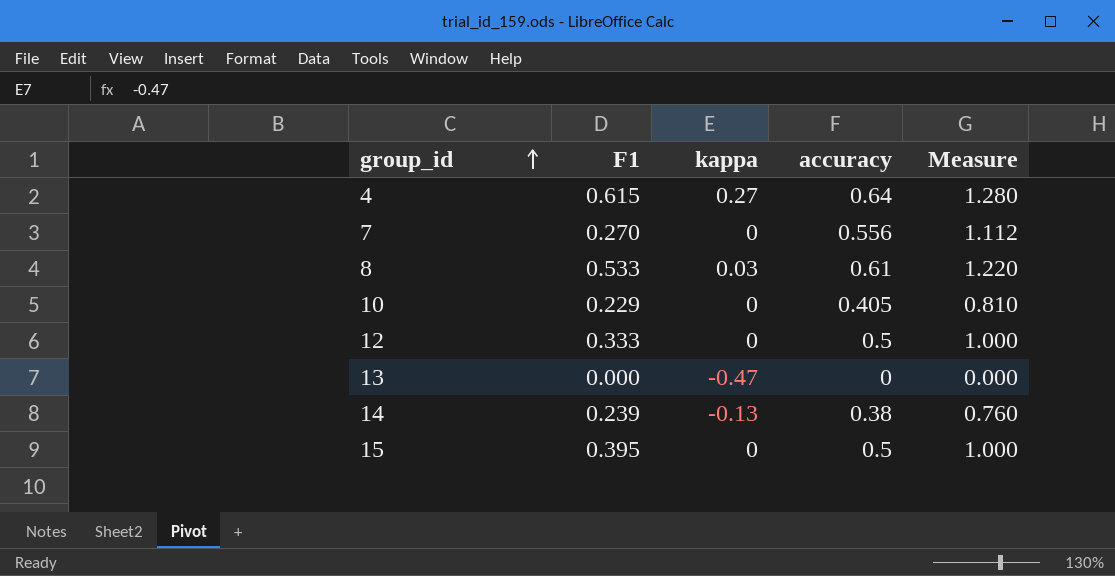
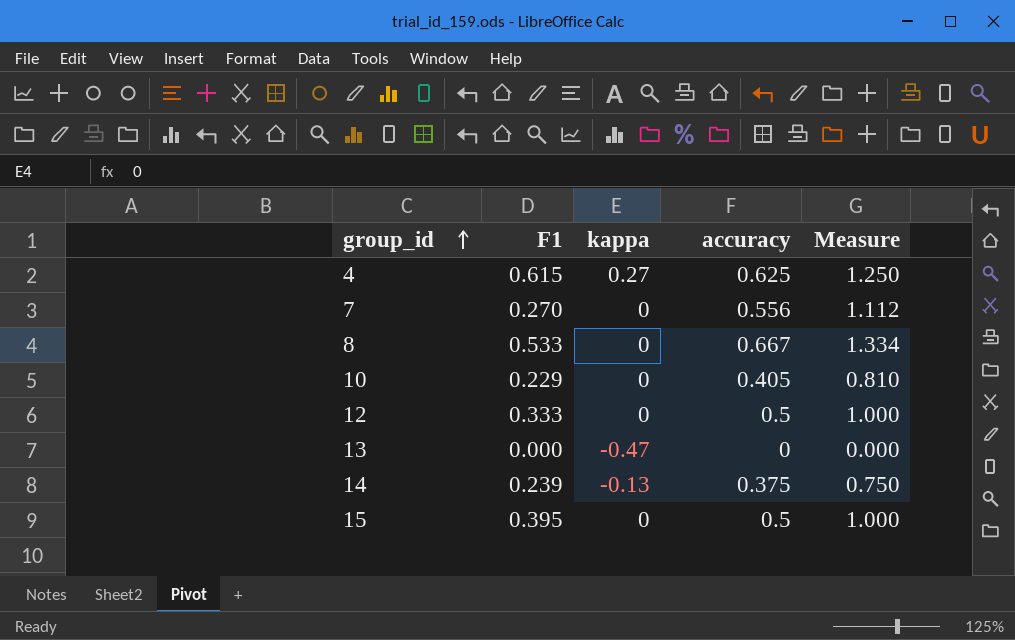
4 | accuracy: 0.64 -> 0.625
4 | Measure: 1.280 -> 1.250
8 | kappa: 0.03 -> 0
8 | accuracy: 0.61 -> 0.667
8 | Measure: 1.220 -> 1.334
14 | accuracy: 0.38 -> 0.375
14 | Measure: 0.760 -> 0.750

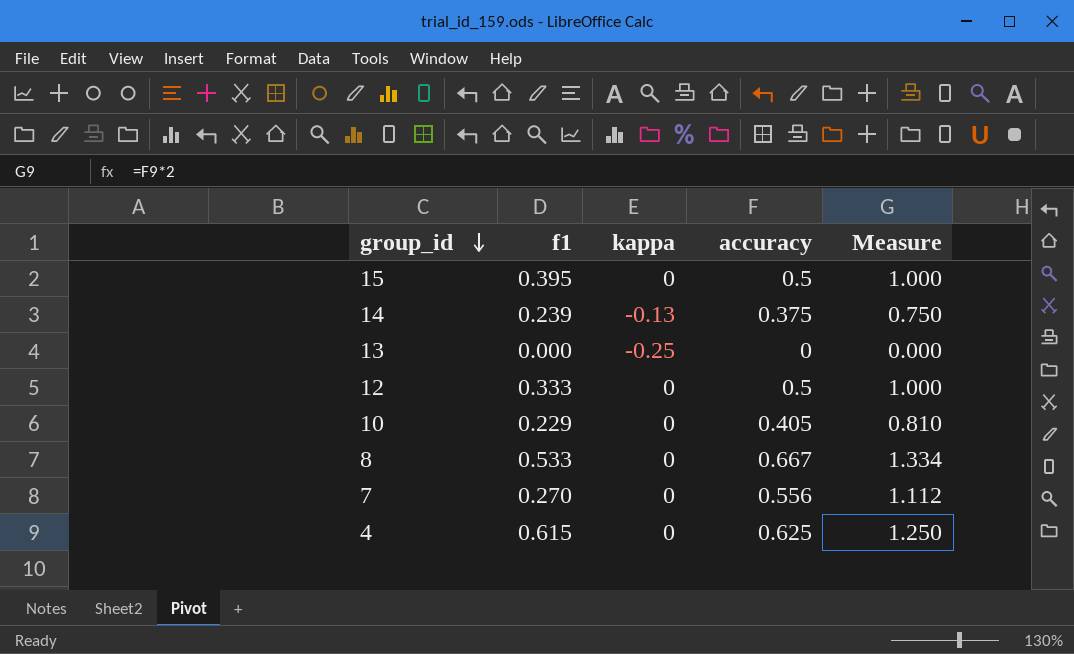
row order: group_id ascending -> group_id descending
column name: F1 -> f1
13 | kappa: -0.47 -> -0.25
4 | kappa: 0.27 -> 0

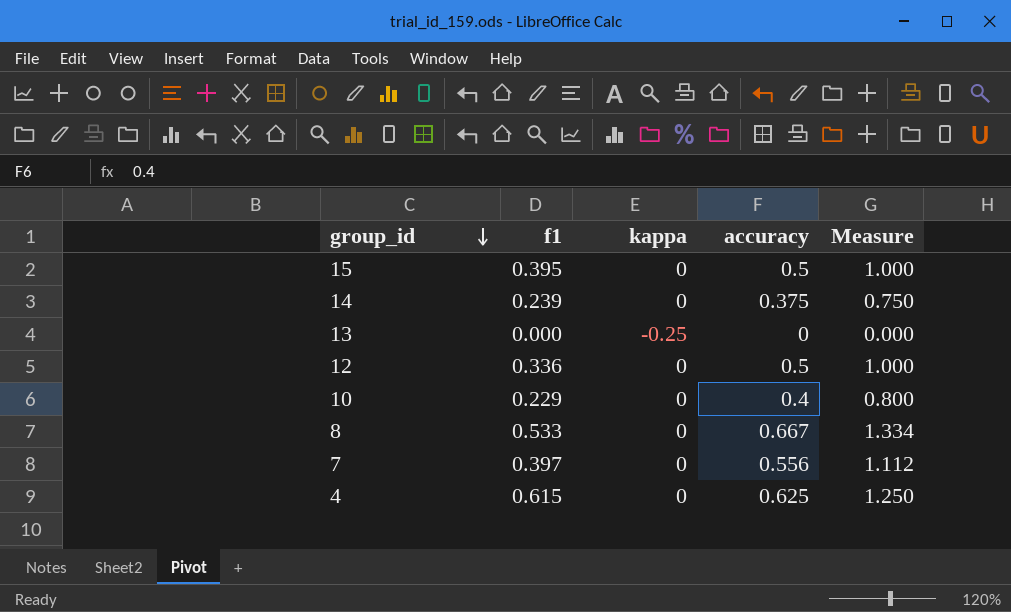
14 | kappa: -0.13 -> 0
12 | f1: 0.333 -> 0.336
10 | accuracy: 0.405 -> 0.4
10 | Measure: 0.810 -> 0.800
7 | f1: 0.270 -> 0.397

